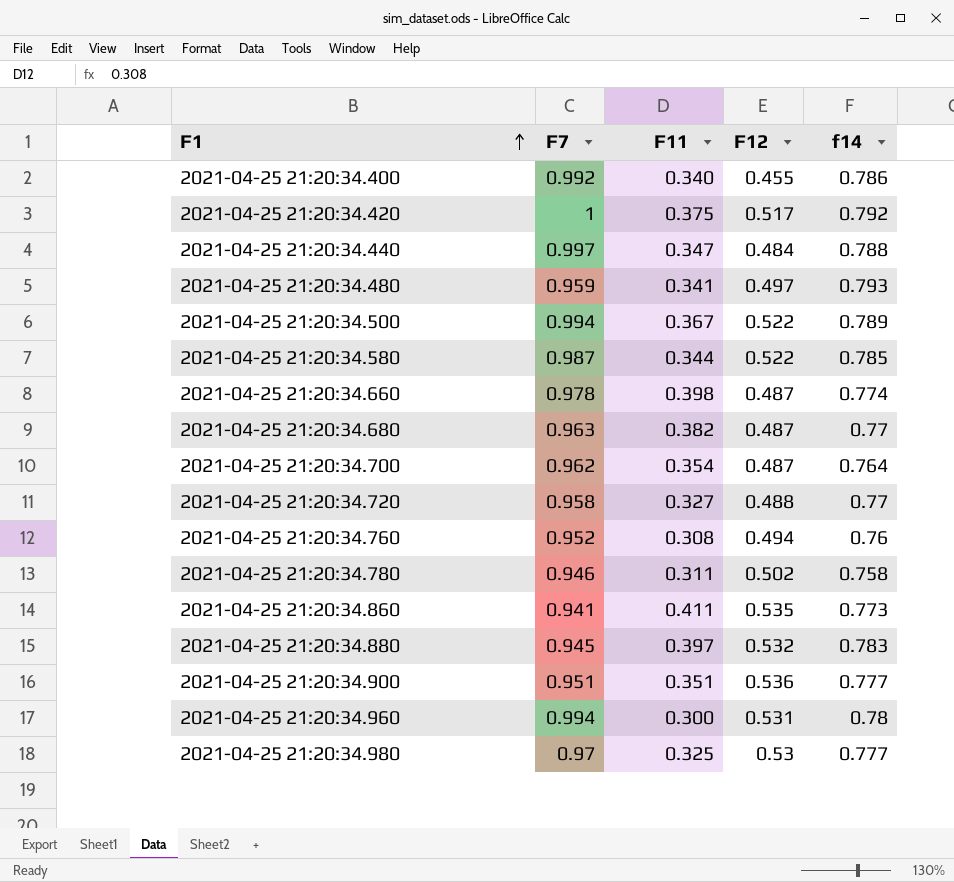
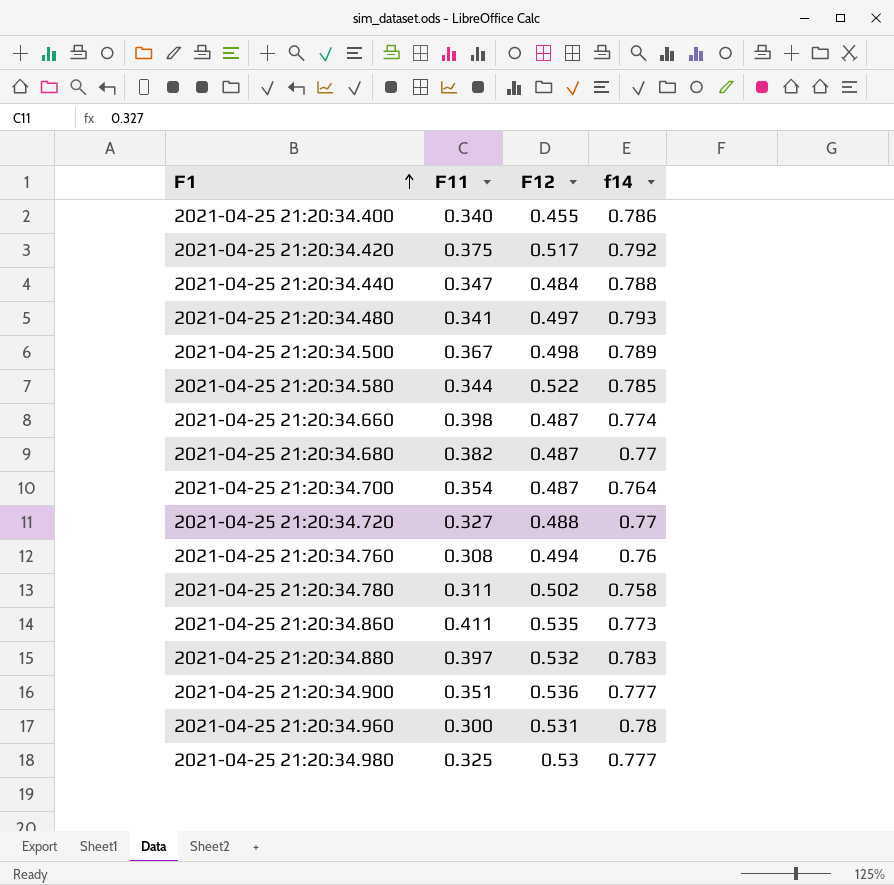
column F7 | position: 2 -> none
2021-04-25 21:20:34.500 | F12: 0.522 -> 0.498

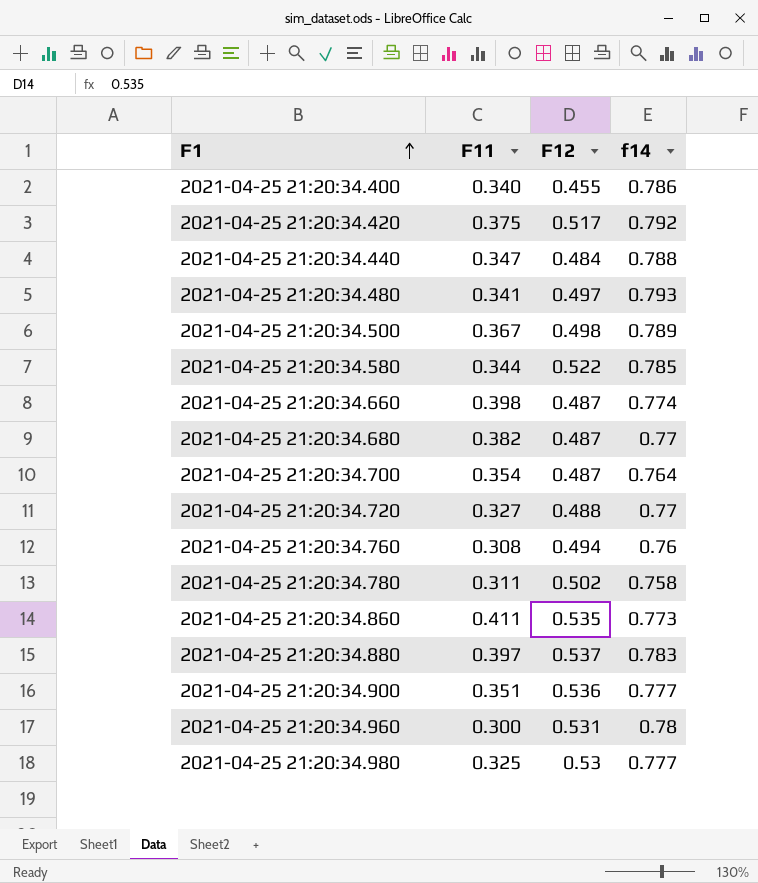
2021-04-25 21:20:34.880 | F12: 0.532 -> 0.537

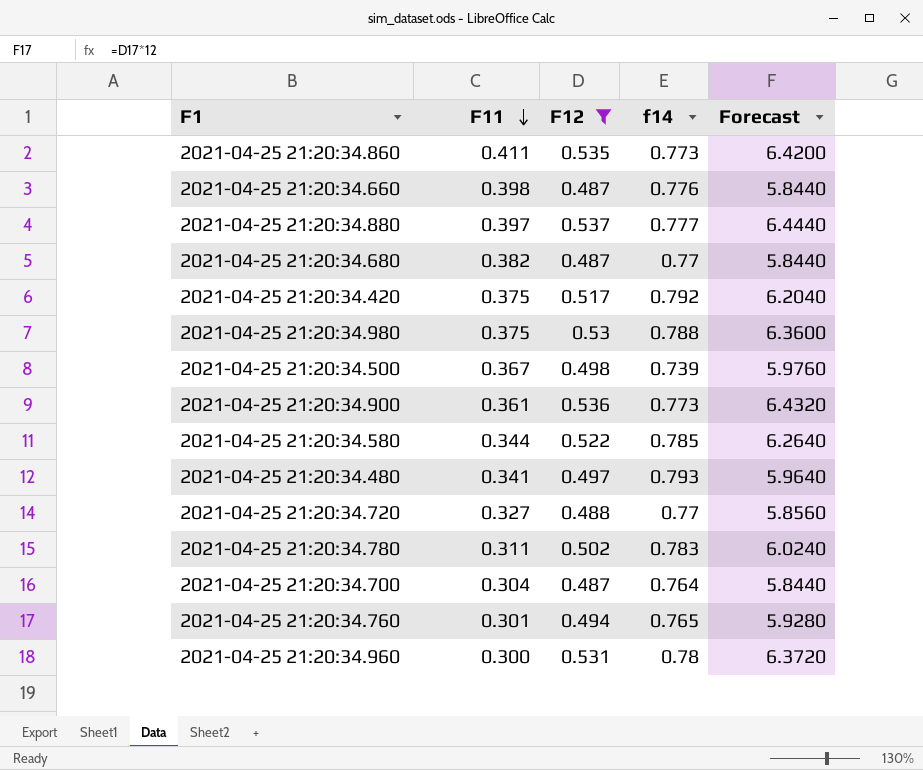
filter: none -> F12 >= 0.487
row order: F1 ascending -> F11 descending
column Forecast | formula: none -> [F12] * 12
2021-04-25 21:20:34.660 | f14: 0.774 -> 0.776
2021-04-25 21:20:34.880 | f14: 0.783 -> 0.777
2021-04-25 21:20:34.980 | F11: 0.325 -> 0.375
2021-04-25 21:20:34.980 | f14: 0.777 -> 0.788
2021-04-25 21:20:34.500 | f14: 0.789 -> 0.739
2021-04-25 21:20:34.900 | F11: 0.351 -> 0.361
2021-04-25 21:20:34.900 | f14: 0.777 -> 0.773
2021-04-25 21:20:34.780 | f14: 0.758 -> 0.783
2021-04-25 21:20:34.700 | F11: 0.354 -> 0.304
2021-04-25 21:20:34.760 | F11: 0.308 -> 0.301
2021-04-25 21:20:34.760 | f14: 0.76 -> 0.765

